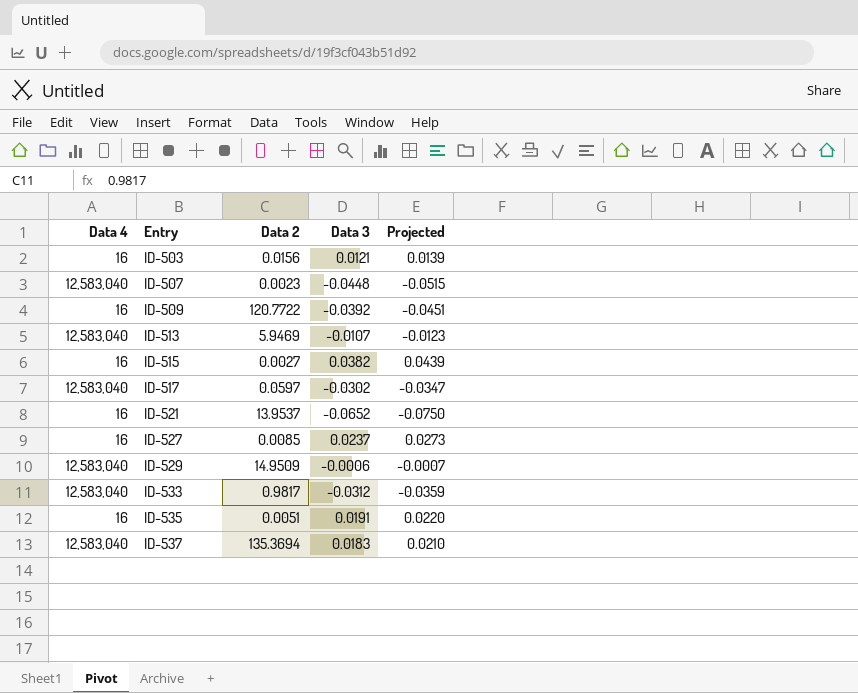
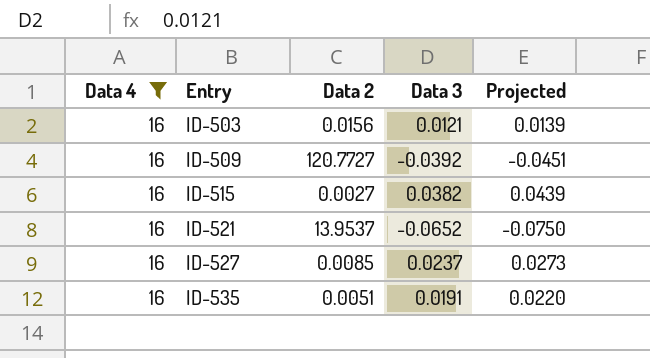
filter: none -> Data 4 = 16
ID-509 | Data 2: 120.7722 -> 120.7727

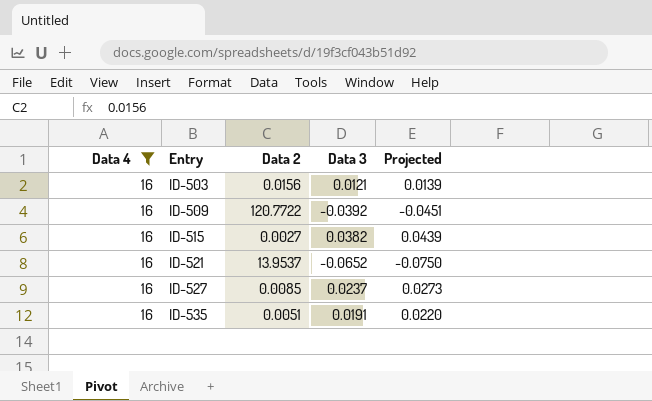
ID-509 | Data 2: 120.7727 -> 120.7722

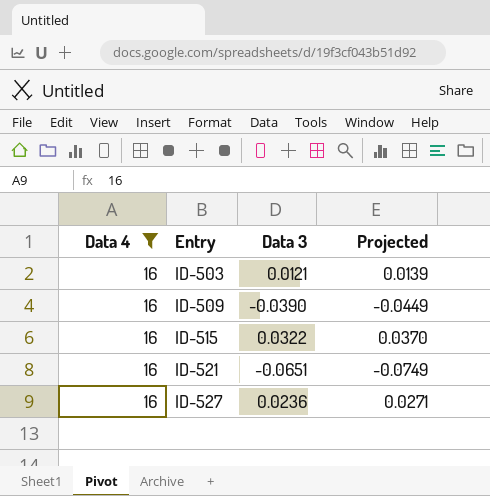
column Data 2 | position: 3 -> none
row ID-535: 16 | 0.0051 | 0.0191 | 0.0220 -> none
ID-509 | Data 3: -0.0392 -> -0.0390
ID-509 | Projected: -0.0451 -> -0.0449
ID-515 | Data 3: 0.0382 -> 0.0322
ID-515 | Projected: 0.0439 -> 0.0370
ID-521 | Data 3: -0.0652 -> -0.0651
ID-521 | Projected: -0.0750 -> -0.0749
ID-527 | Data 3: 0.0237 -> 0.0236
ID-527 | Projected: 0.0273 -> 0.0271

